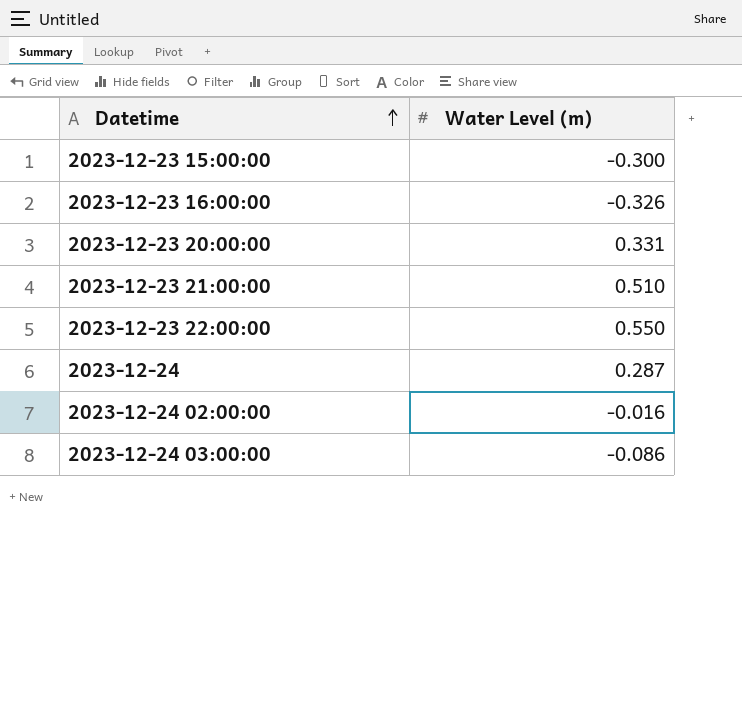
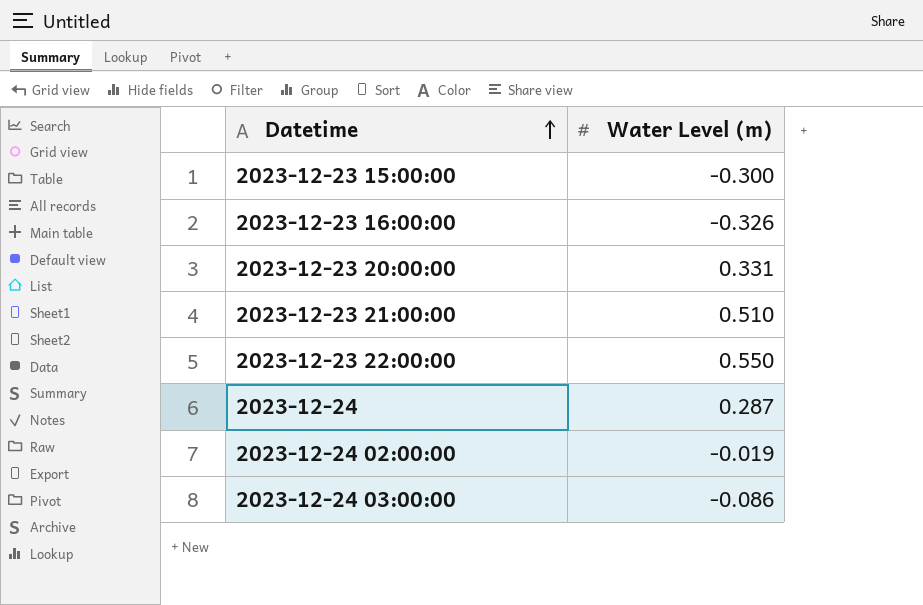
2023-12-24 02:00:00 | Water Level (m): -0.016 -> -0.019

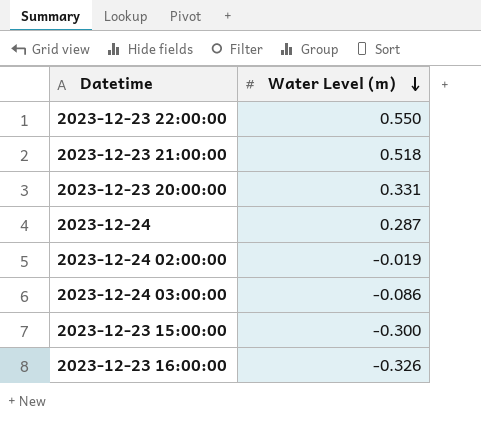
row order: Datetime ascending -> Water Level (m) descending
2023-12-23 21:00:00 | Water Level (m): 0.510 -> 0.518

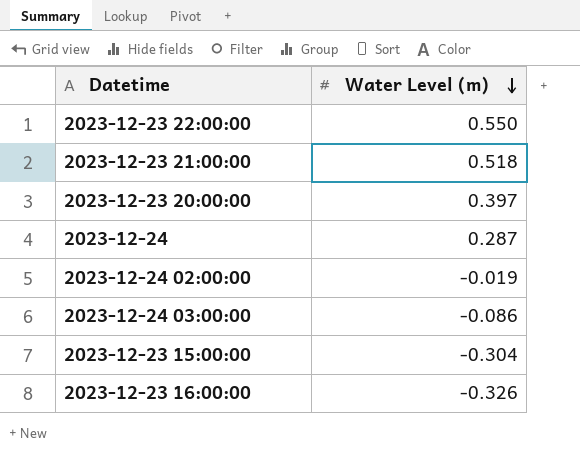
2023-12-23 20:00:00 | Water Level (m): 0.331 -> 0.397
2023-12-23 15:00:00 | Water Level (m): -0.300 -> -0.304

